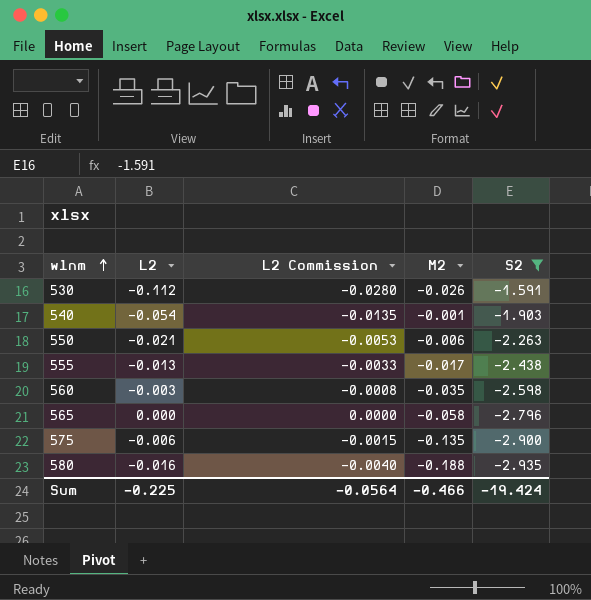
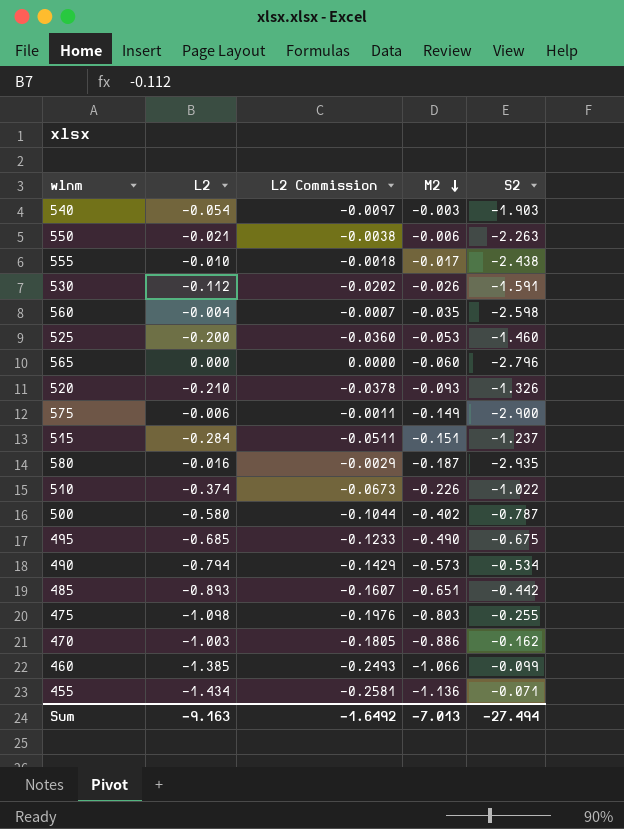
filter: S2 <= -1.591 -> none
row order: wlnm ascending -> M2 descending
column L2 Commission | formula: [L2] * 0.25 -> [L2] * 0.18
540 | M2: -0.001 -> -0.003
555 | L2: -0.013 -> -0.010
560 | L2: -0.003 -> -0.004
565 | M2: -0.058 -> -0.060
575 | M2: -0.135 -> -0.149
580 | M2: -0.188 -> -0.187
Sum | L2: -0.225 -> -9.163
Sum | L2 Commission: -0.0564 -> -1.6492
Sum | M2: -0.466 -> -7.013
Sum | S2: -19.424 -> -27.494

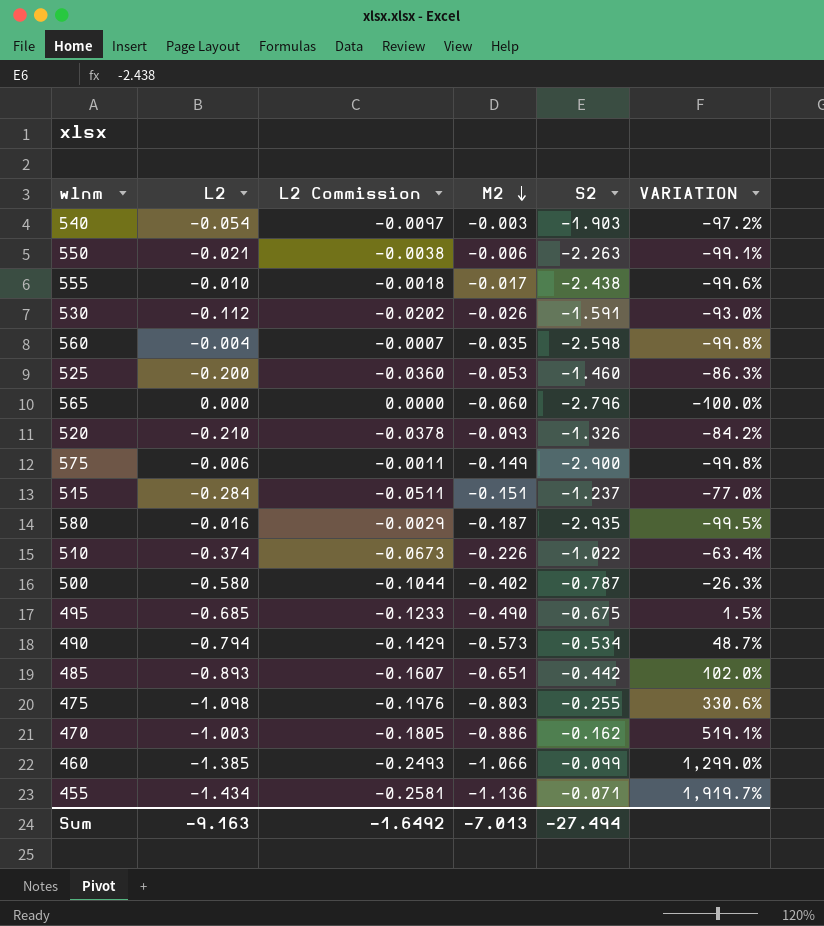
column VARIATION | formula: none -> ([L2] - [S2]) / [S2]

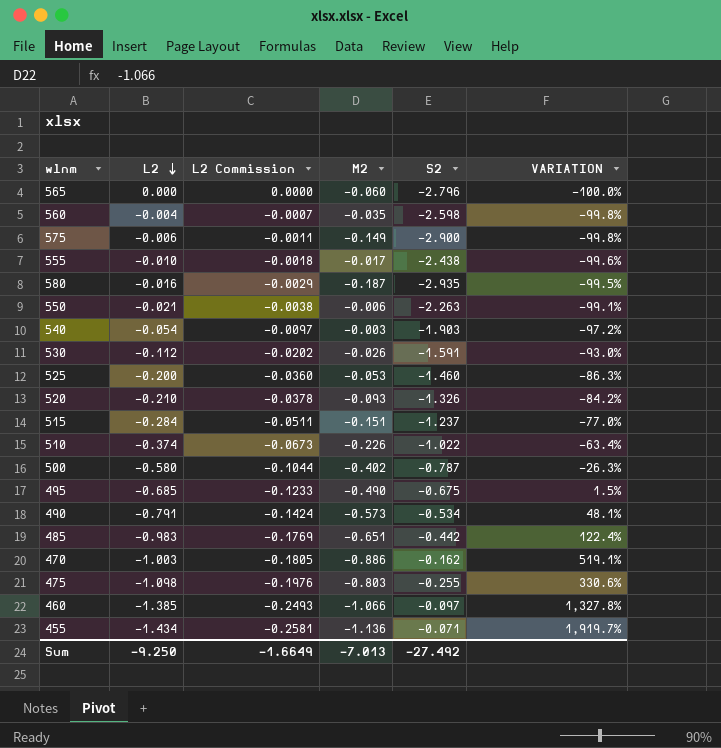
row order: M2 descending -> L2 descending
490 | L2: -0.794 -> -0.791
490 | L2 Commission: -0.1429 -> -0.1424
490 | VARIATION: 48.7% -> 48.1%
485 | L2: -0.893 -> -0.983
485 | L2 Commission: -0.1607 -> -0.1769
485 | VARIATION: 102.0% -> 122.4%
460 | S2: -0.099 -> -0.097
460 | VARIATION: 1,299.0% -> 1,327.8%
Sum | L2: -9.163 -> -9.250
Sum | L2 Commission: -1.6492 -> -1.6649
Sum | S2: -27.494 -> -27.492

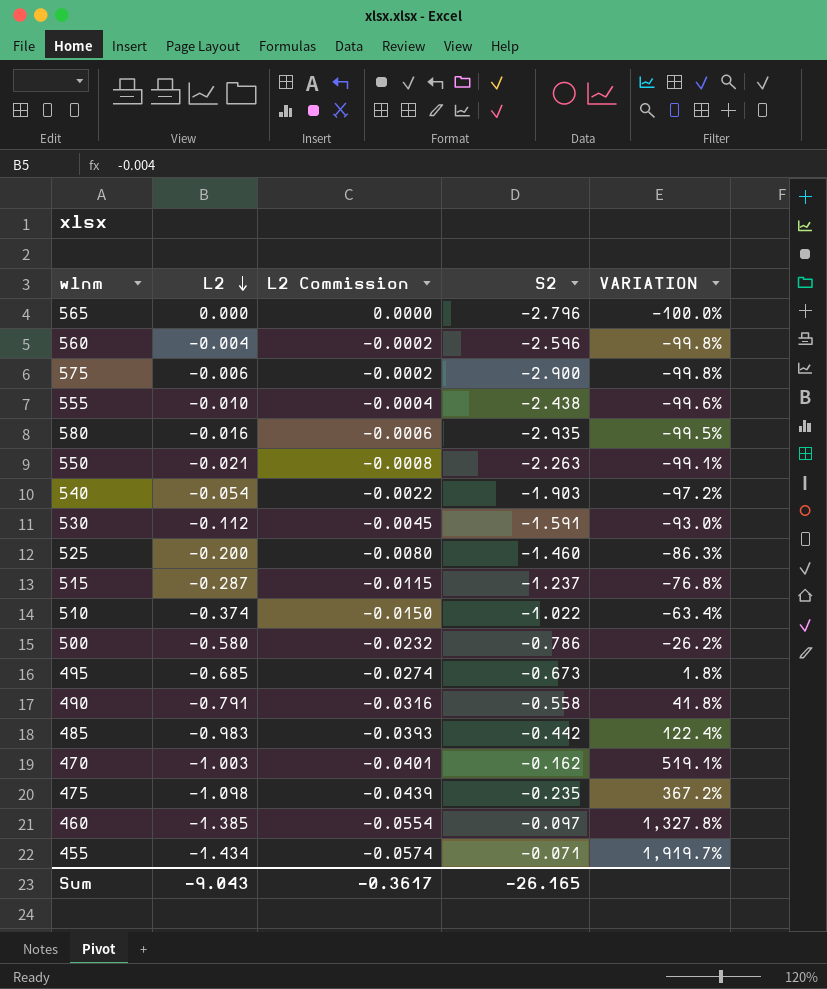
column M2 | position: 4 -> none
column L2 Commission | formula: [L2] * 0.18 -> [L2] * 0.04
row 520: -0.210 | -0.0378 | -0.093 | -1.326 | -84.2% -> none
560 | S2: -2.598 -> -2.596
515 | L2: -0.284 -> -0.287
515 | VARIATION: -77.0% -> -76.8%
500 | S2: -0.787 -> -0.786
500 | VARIATION: -26.3% -> -26.2%
495 | S2: -0.675 -> -0.673
495 | VARIATION: 1.5% -> 1.8%
490 | S2: -0.534 -> -0.558
490 | VARIATION: 48.1% -> 41.8%
475 | S2: -0.255 -> -0.235
475 | VARIATION: 330.6% -> 367.2%
Sum | L2: -9.250 -> -9.043
Sum | L2 Commission: -1.6649 -> -0.3617
Sum | S2: -27.492 -> -26.165

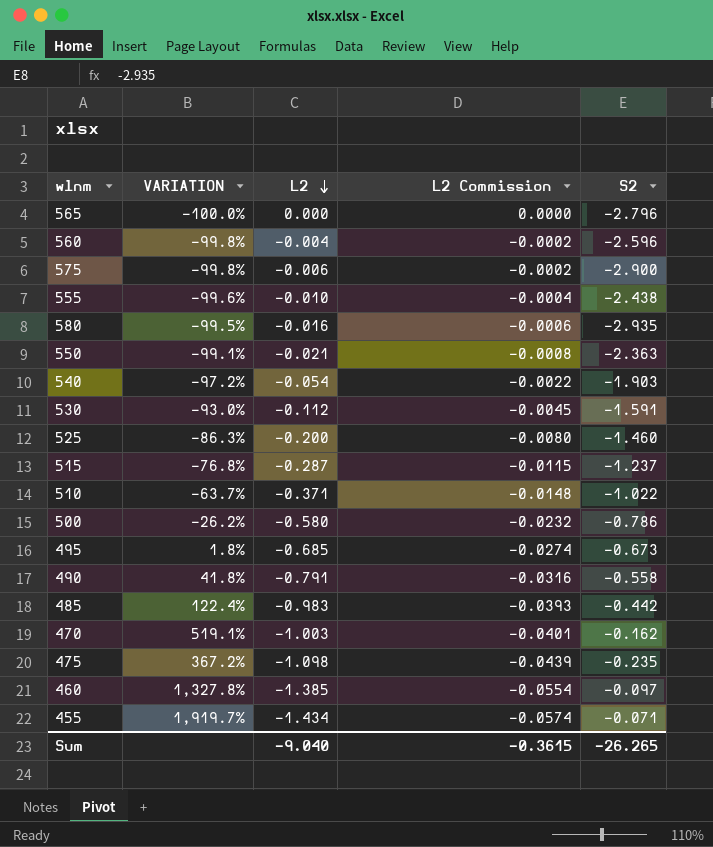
column VARIATION | position: 5 -> 2
550 | S2: -2.263 -> -2.363
510 | VARIATION: -63.4% -> -63.7%
510 | L2: -0.374 -> -0.371
510 | L2 Commission: -0.0150 -> -0.0148
Sum | L2: -9.043 -> -9.040
Sum | L2 Commission: -0.3617 -> -0.3615
Sum | S2: -26.165 -> -26.265

